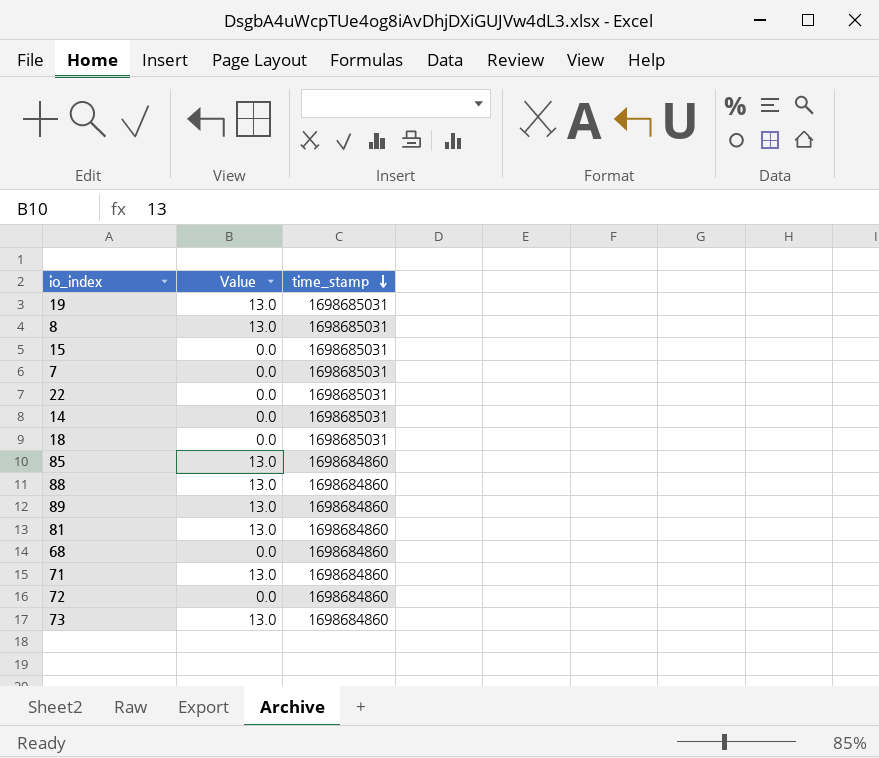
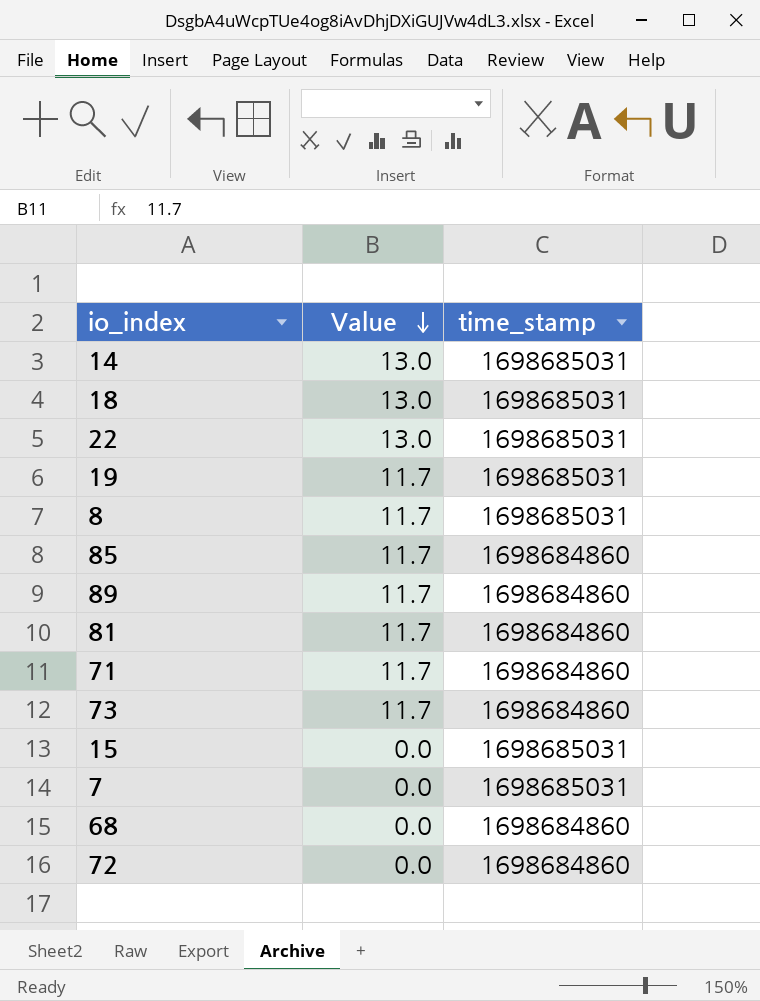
row order: time_stamp descending -> Value descending
row 88: 13.0 | 1698684860 -> none
14 | Value: 0.0 -> 13.0
18 | Value: 0.0 -> 13.0
22 | Value: 0.0 -> 13.0
19 | Value: 13.0 -> 11.7
8 | Value: 13.0 -> 11.7
85 | Value: 13.0 -> 11.7
89 | Value: 13.0 -> 11.7
81 | Value: 13.0 -> 11.7
71 | Value: 13.0 -> 11.7
73 | Value: 13.0 -> 11.7

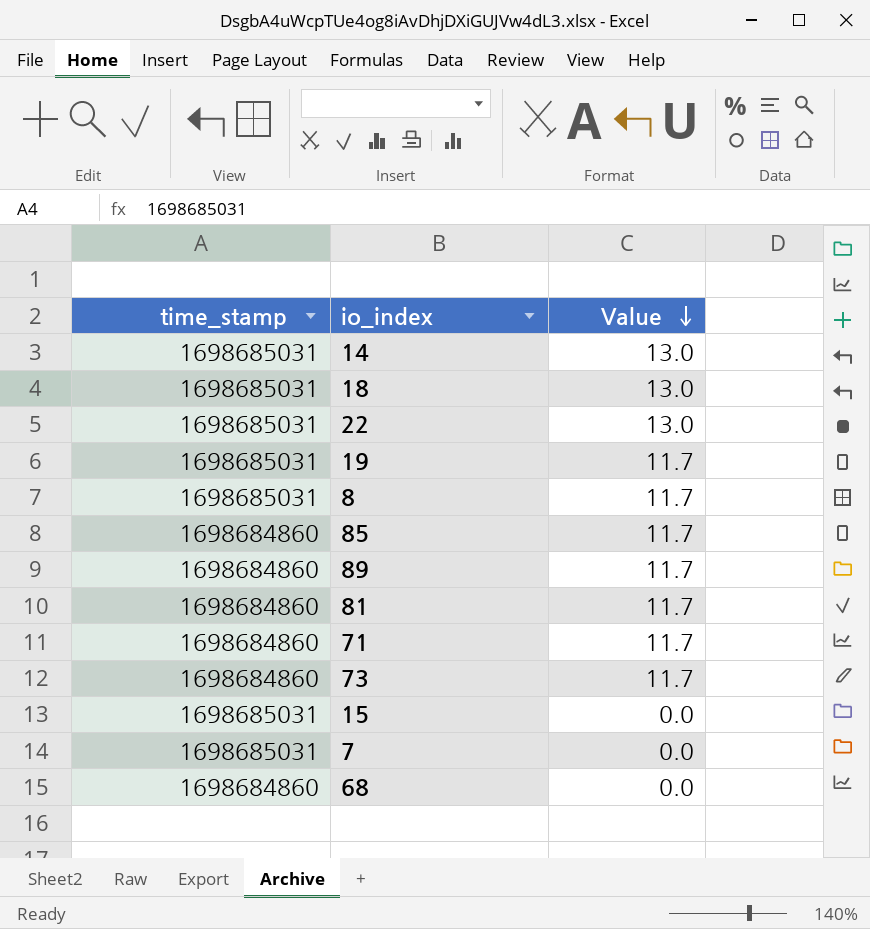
column time_stamp | position: 3 -> 1
row 72: 0.0 | 1698684860 -> none

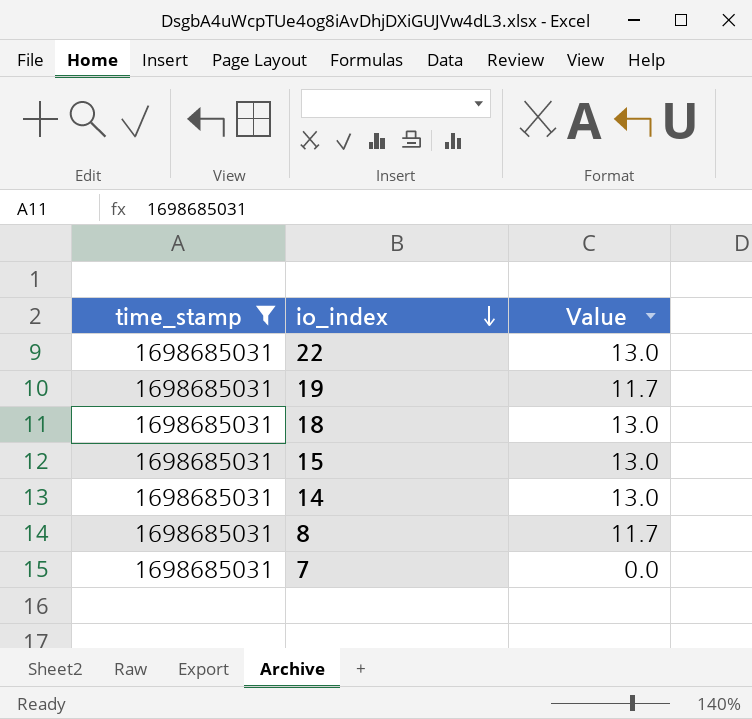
filter: none -> time_stamp = 1698685031
row order: Value descending -> io_index descending
15 | Value: 0.0 -> 13.0

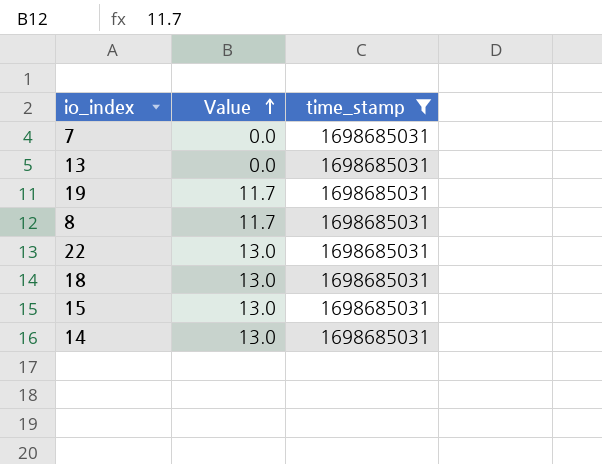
row order: io_index descending -> Value ascending
column time_stamp | position: 1 -> 3
row 13: none -> 0.0 | 1698685031

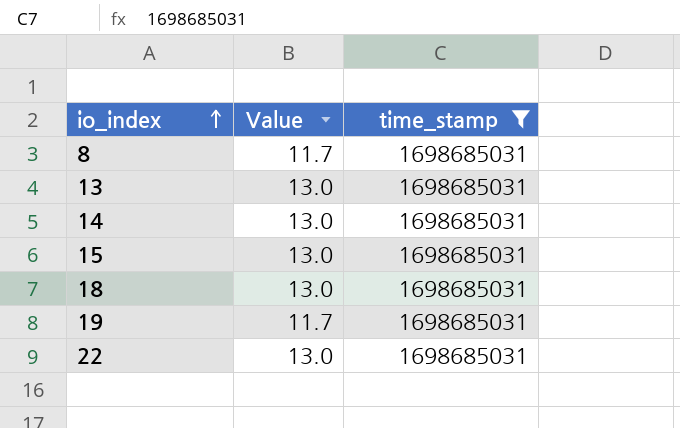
row order: Value ascending -> io_index ascending
row 7: 0.0 | 1698685031 -> none
13 | Value: 0.0 -> 13.0

